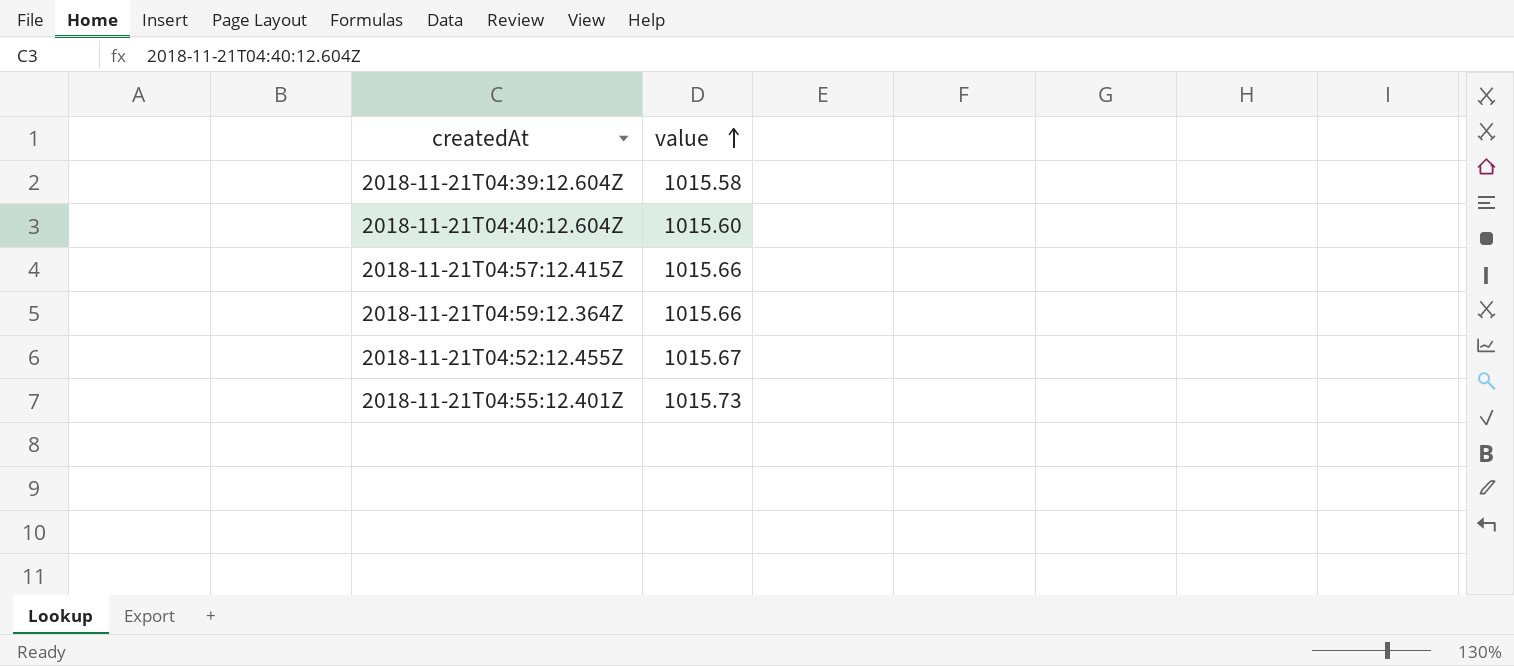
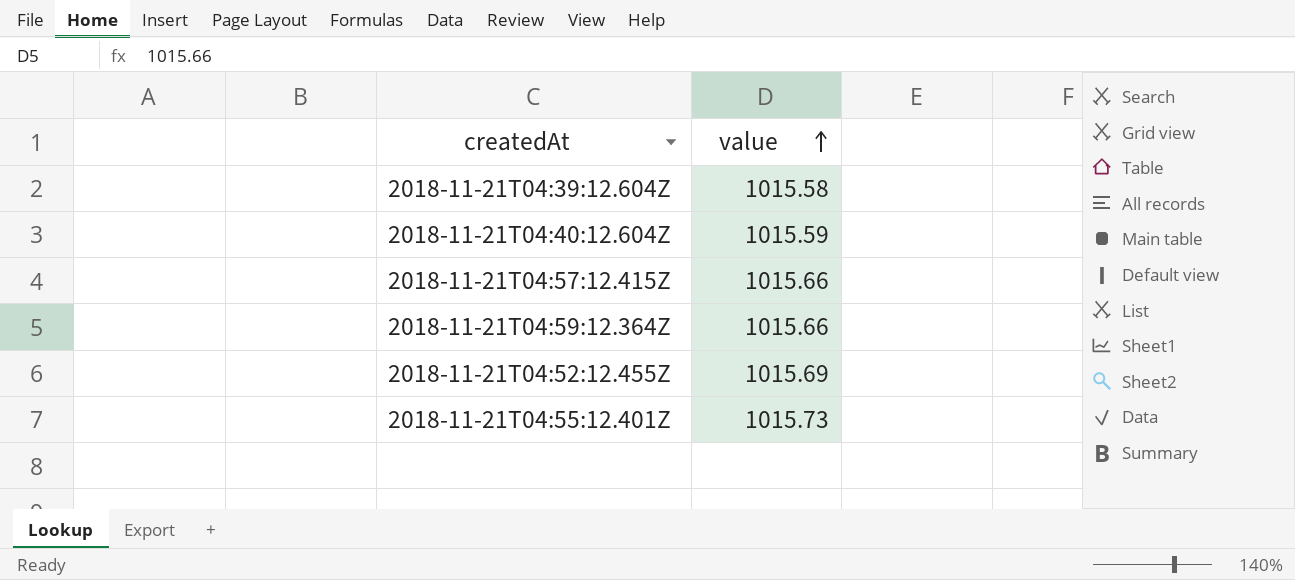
2018-11-21T04:40:12.604Z | value: 1015.60 -> 1015.59
2018-11-21T04:52:12.455Z | value: 1015.67 -> 1015.69

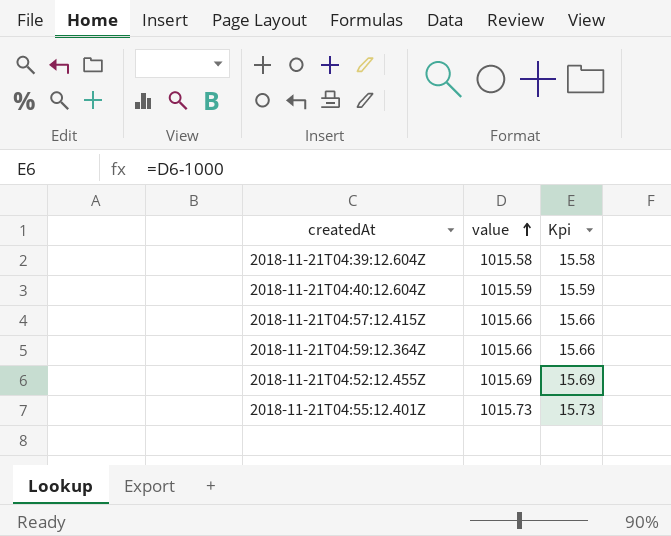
column Kpi | formula: none -> [value] - 1000

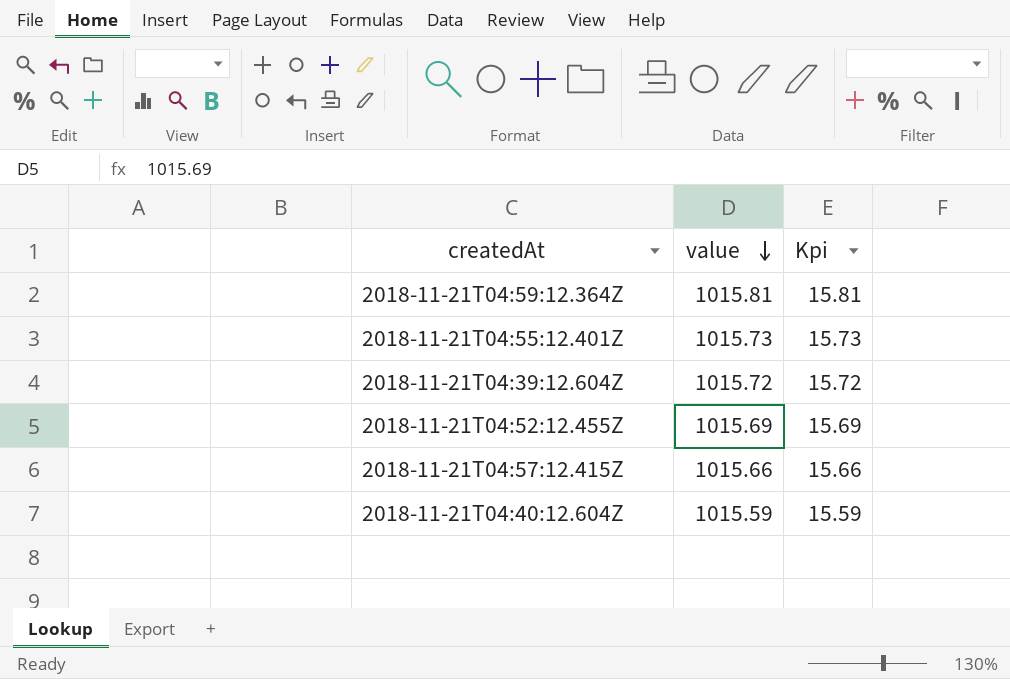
row order: value ascending -> value descending
2018-11-21T04:59:12.364Z | value: 1015.66 -> 1015.81
2018-11-21T04:59:12.364Z | Kpi: 15.66 -> 15.81
2018-11-21T04:39:12.604Z | value: 1015.58 -> 1015.72
2018-11-21T04:39:12.604Z | Kpi: 15.58 -> 15.72

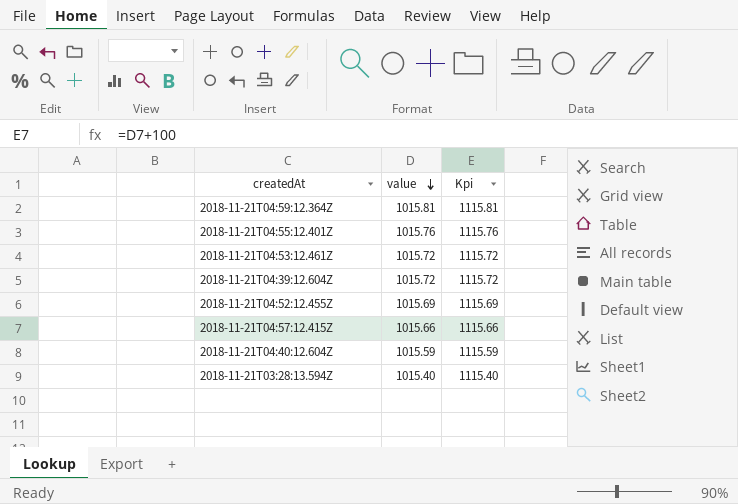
column Kpi | formula: [value] - 1000 -> [value] + 100
2018-11-21T04:55:12.401Z | value: 1015.73 -> 1015.76
row 2018-11-21T04:53:12.461Z: none -> 1015.72 | 1115.72
row 2018-11-21T03:28:13.594Z: none -> 1015.40 | 1115.40

